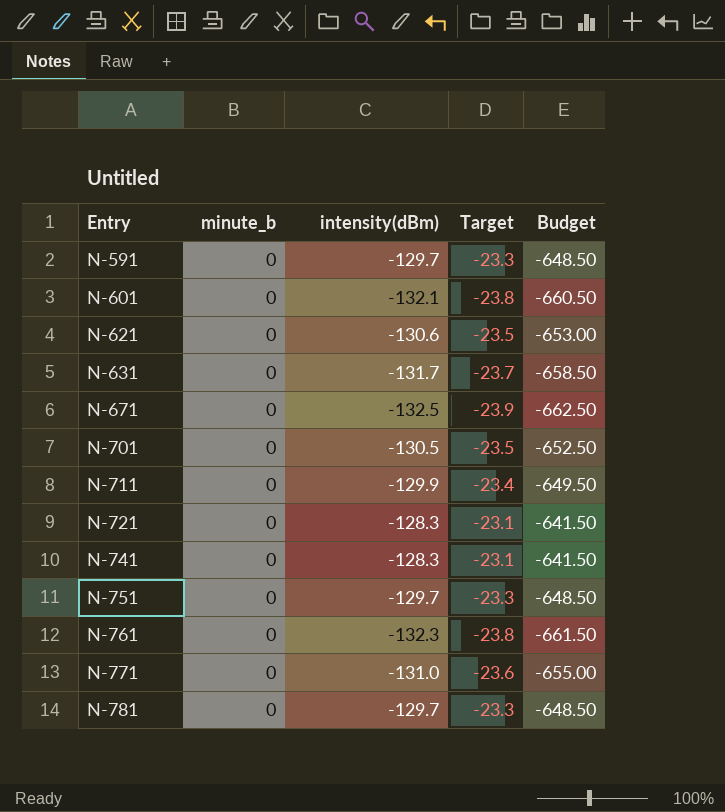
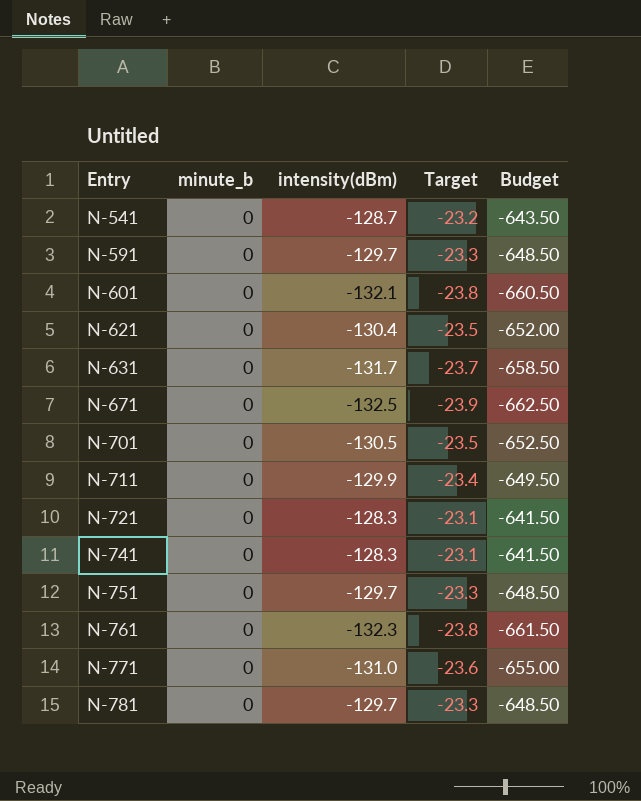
row N-541: none -> 0 | -128.7 | -23.2 | -643.50
N-621 | intensity(dBm): -130.6 -> -130.4
N-621 | Budget: -653.00 -> -652.00

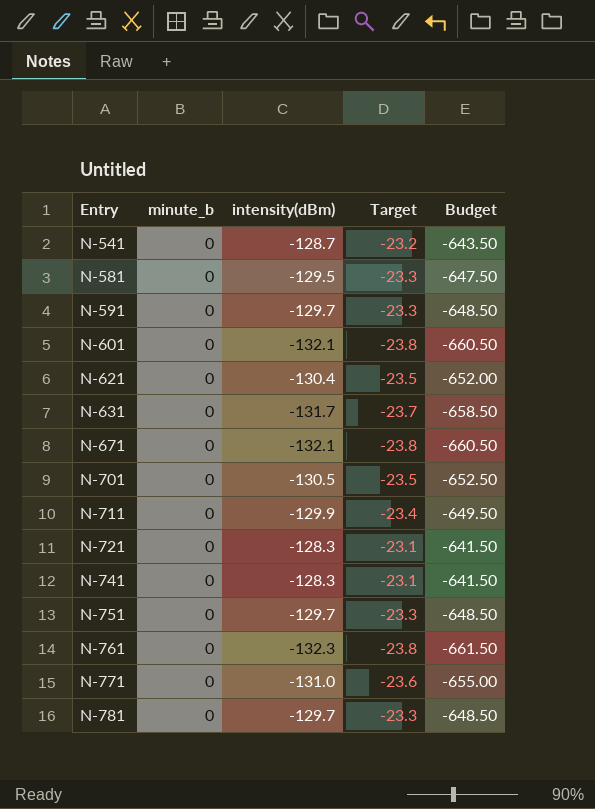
row N-581: none -> 0 | -129.5 | -23.3 | -647.50
N-671 | intensity(dBm): -132.5 -> -132.1
N-671 | Target: -23.9 -> -23.8
N-671 | Budget: -662.50 -> -660.50

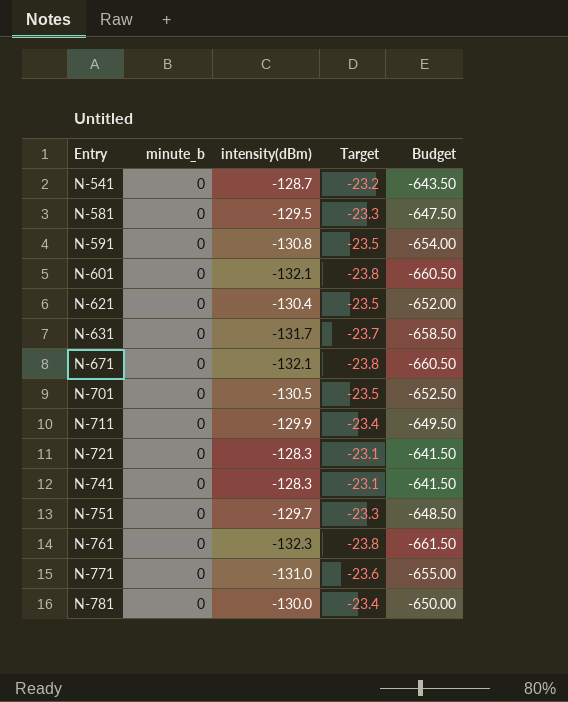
N-591 | intensity(dBm): -129.7 -> -130.8
N-591 | Target: -23.3 -> -23.5
N-591 | Budget: -648.50 -> -654.00
N-781 | intensity(dBm): -129.7 -> -130.0
N-781 | Target: -23.3 -> -23.4
N-781 | Budget: -648.50 -> -650.00

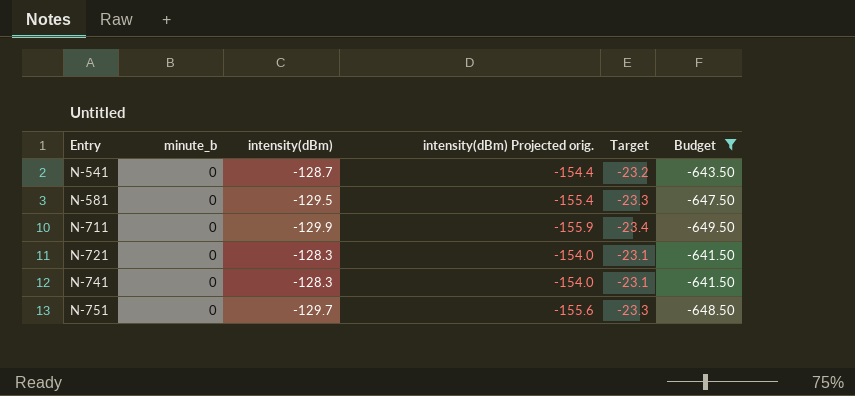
filter: none -> Budget >= -649.50
column intensity(dBm) Projected orig. | formula: none -> [intensity(dBm)] * 1.2

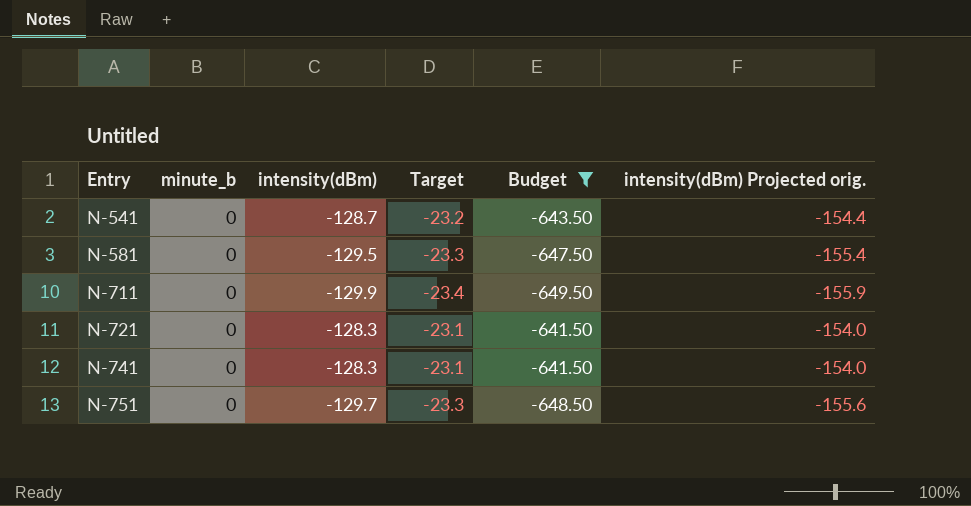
column intensity(dBm) Projected orig. | position: 4 -> 6

